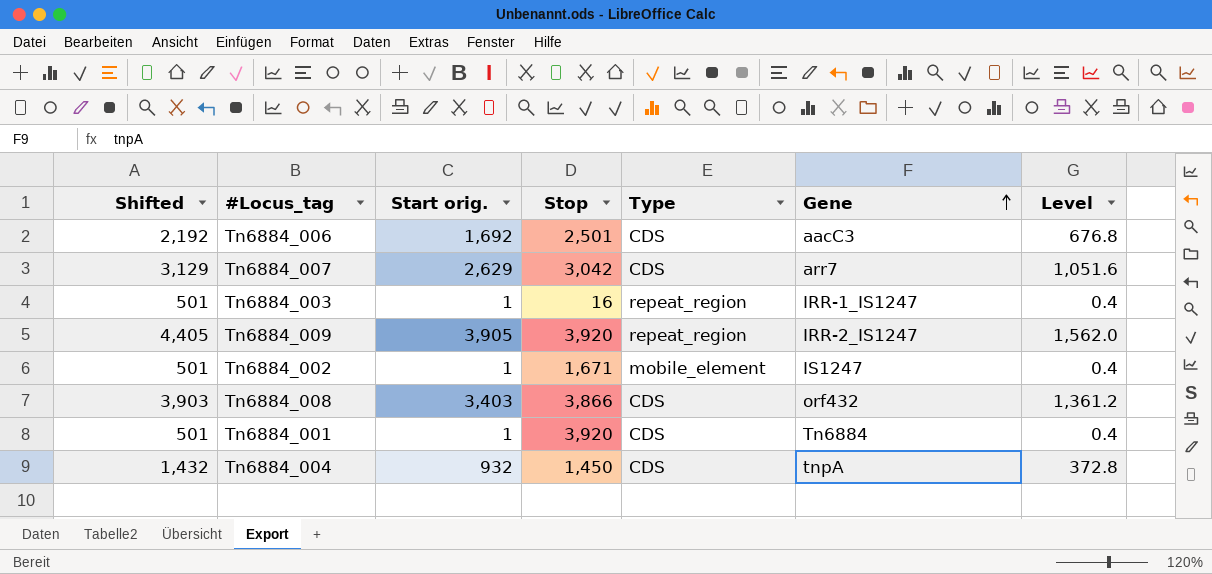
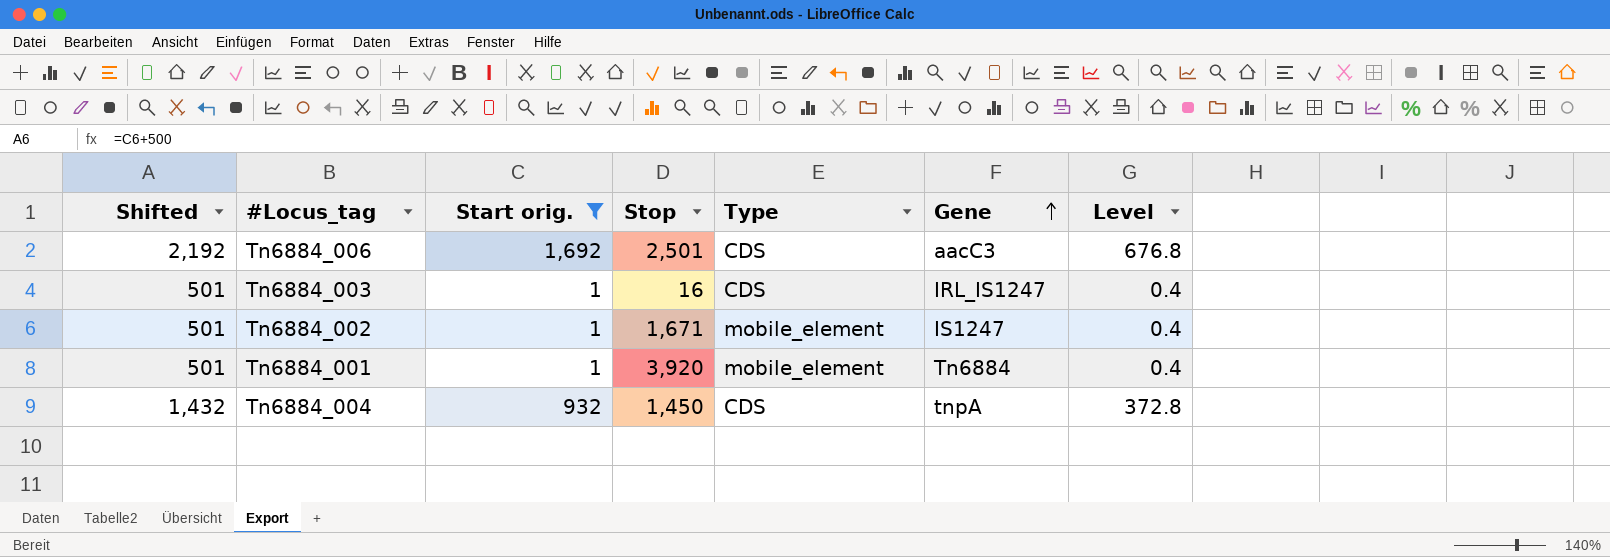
filter: none -> Start orig. <= 1,692
Tn6884_003 | Type: repeat_region -> CDS
Tn6884_003 | Gene: IRR-1_IS1247 -> IRL_IS1247
Tn6884_001 | Type: CDS -> mobile_element

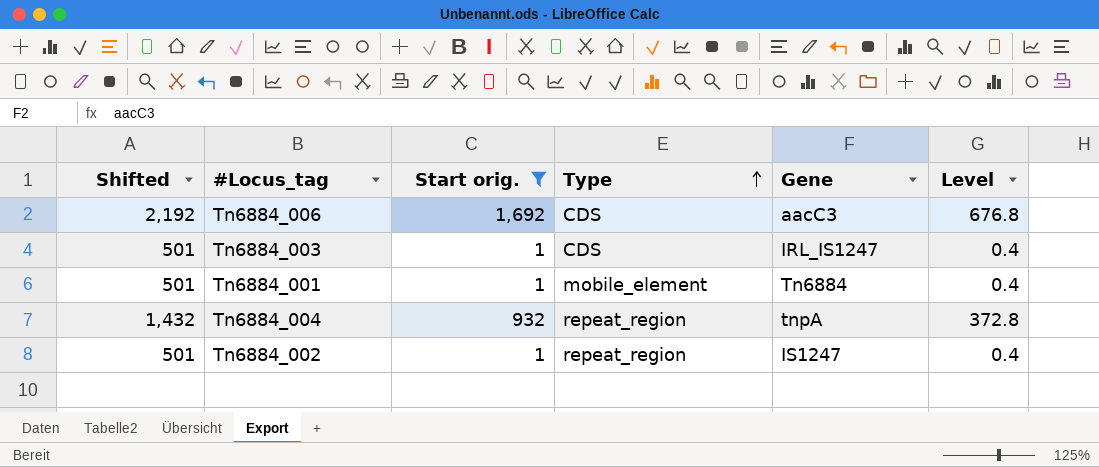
row order: Gene ascending -> Type ascending
column Stop | position: 4 -> none
Tn6884_004 | Type: CDS -> repeat_region
Tn6884_002 | Type: mobile_element -> repeat_region

